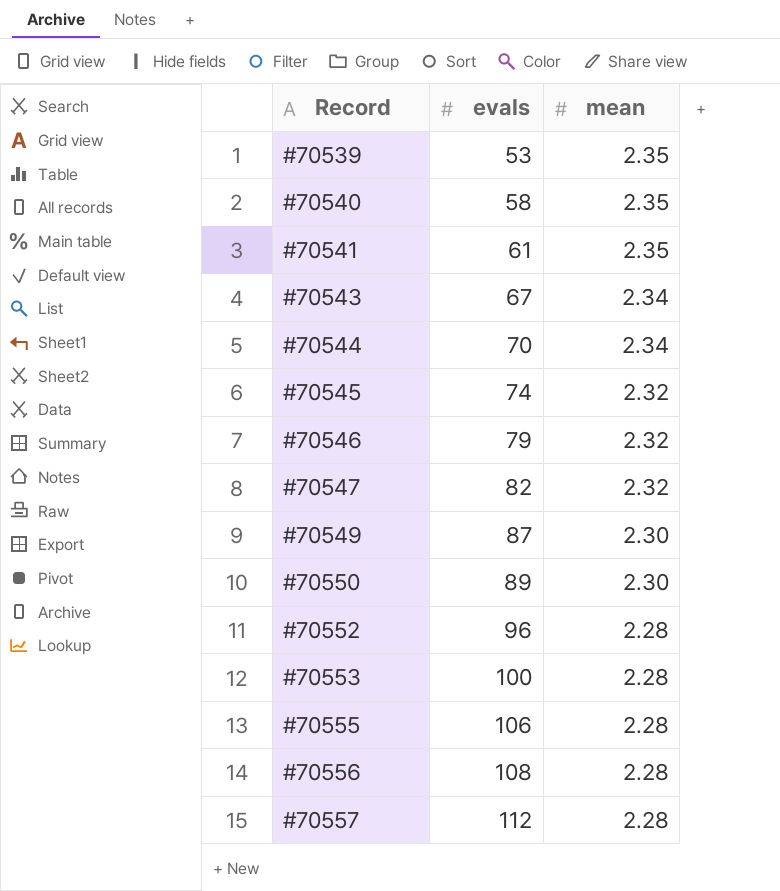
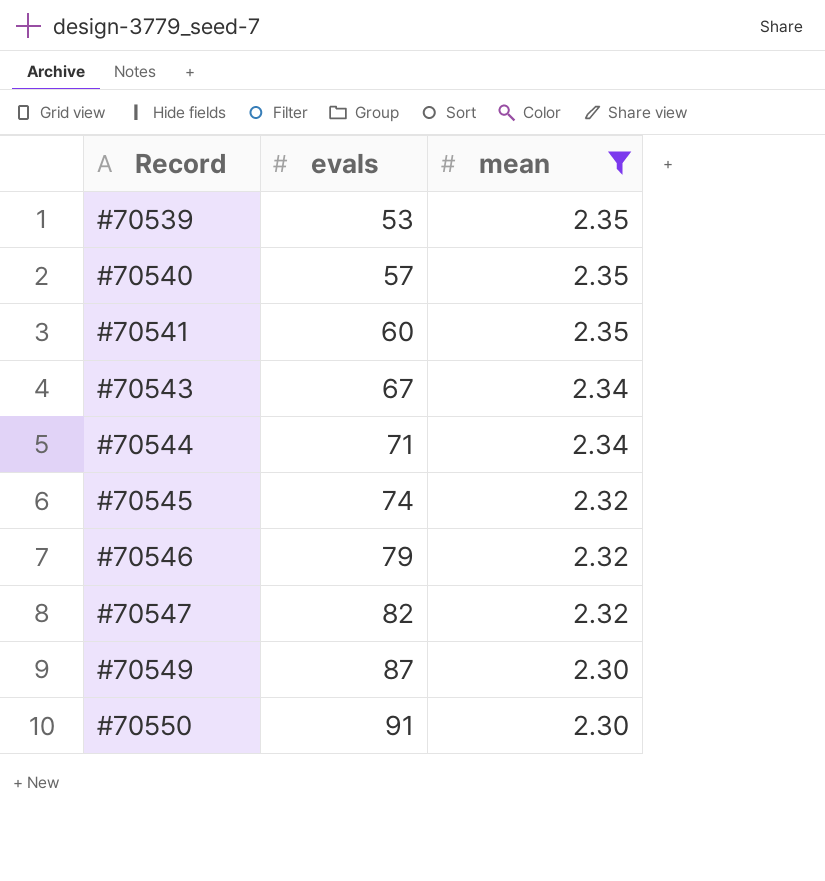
filter: none -> mean != 2.28
#70540 | evals: 58 -> 57
#70541 | evals: 61 -> 60
#70544 | evals: 70 -> 71
#70550 | evals: 89 -> 91

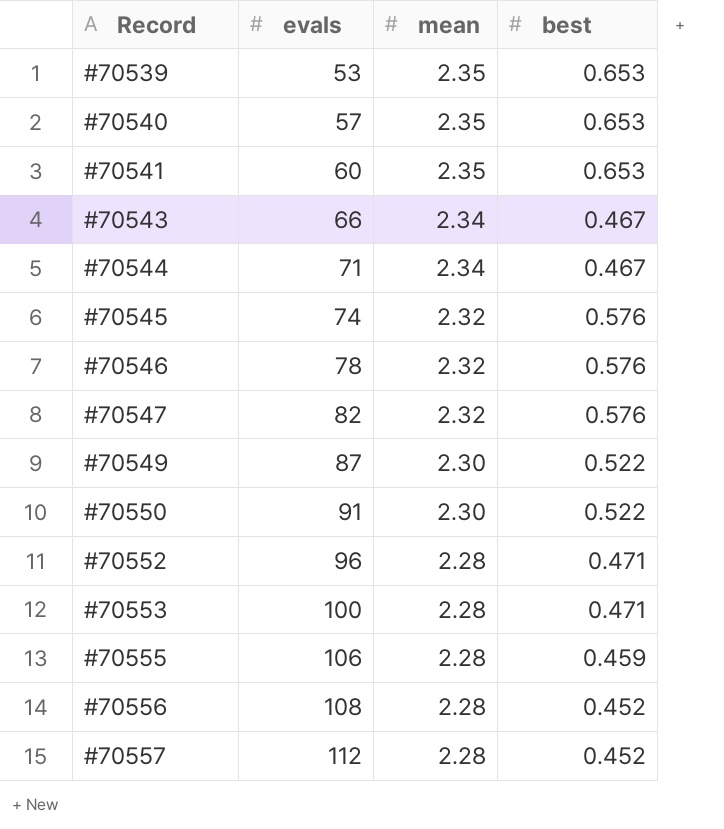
filter: mean != 2.28 -> none
column best | position: none -> 4
#70543 | evals: 67 -> 66
#70546 | evals: 79 -> 78

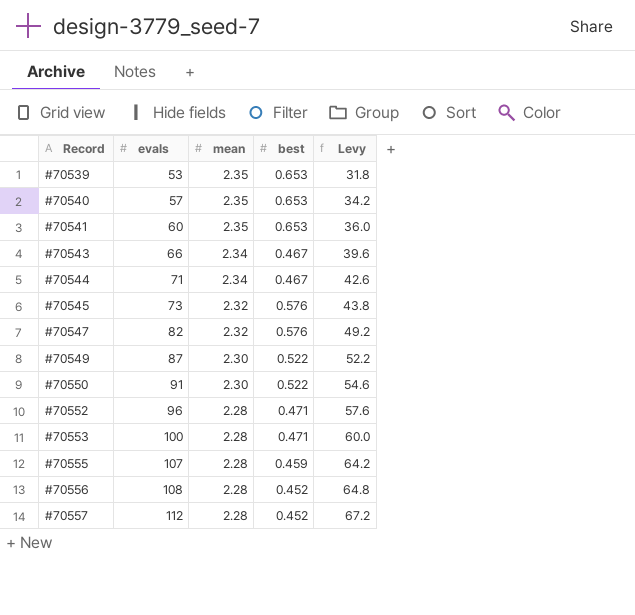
column Levy | formula: none -> [evals] * 0.6
row #70546: 78 | 2.32 | 0.576 -> none
#70545 | evals: 74 -> 73
#70555 | evals: 106 -> 107

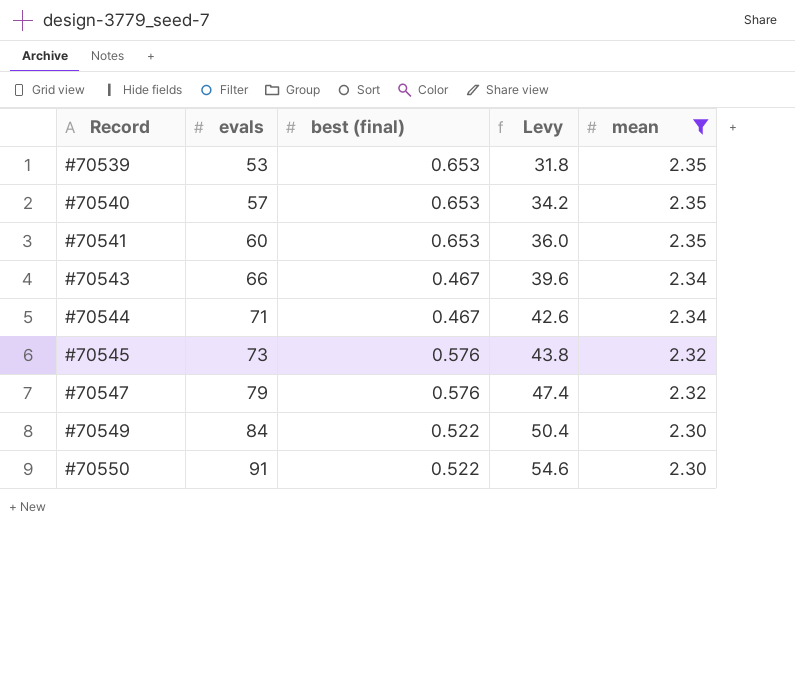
filter: none -> mean != 2.28
column name: best -> best (final)
column mean | position: 3 -> 5
#70547 | evals: 82 -> 79
#70547 | Levy: 49.2 -> 47.4
#70549 | evals: 87 -> 84
#70549 | Levy: 52.2 -> 50.4

